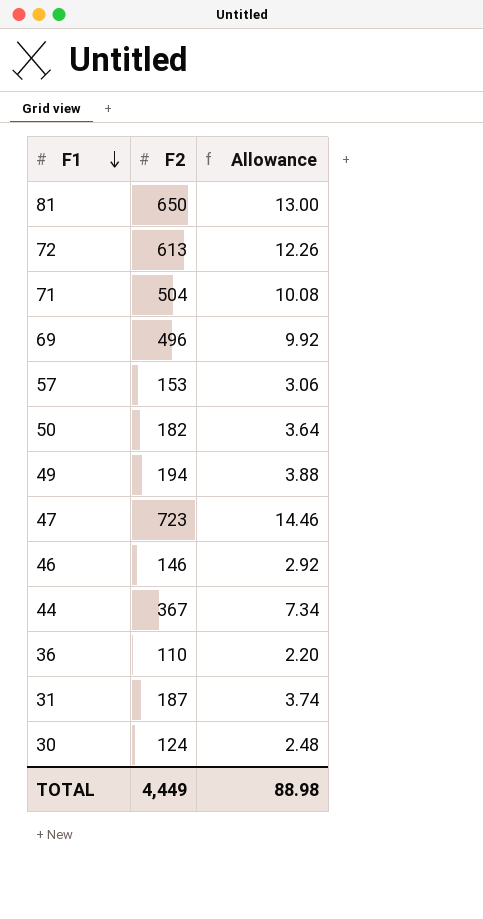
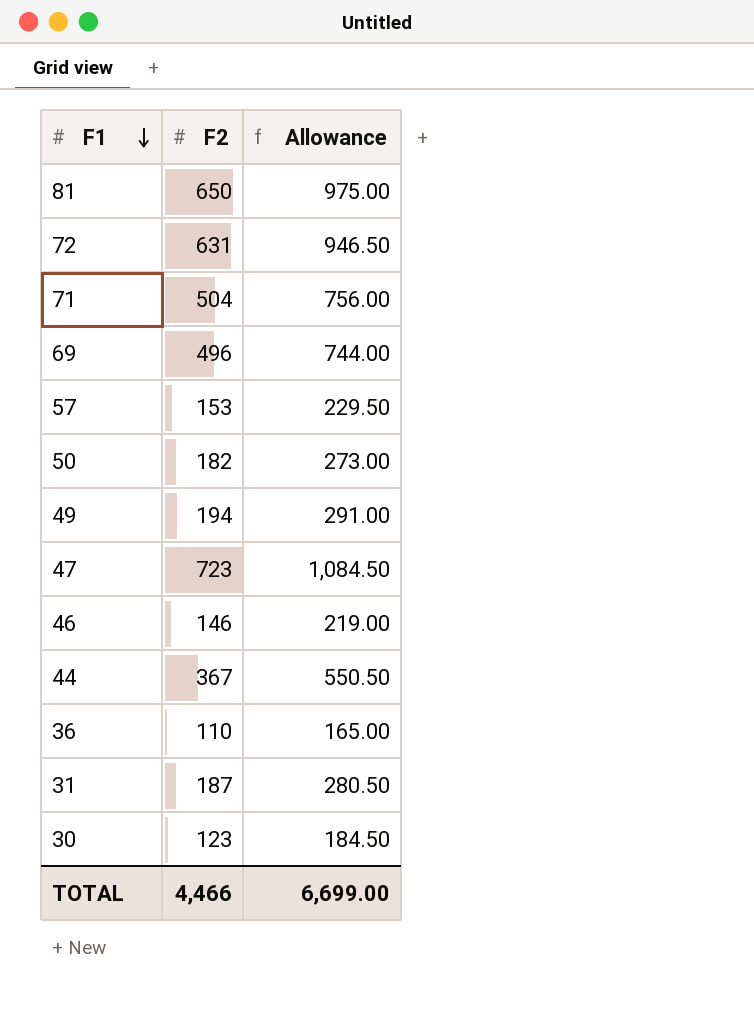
column Allowance | formula: [F2] * 0.02 -> [F2] * 1.5
72 | F2: 613 -> 631
30 | F2: 124 -> 123
TOTAL | F2: 4,449 -> 4,466
TOTAL | Allowance: 88.98 -> 6,699.00

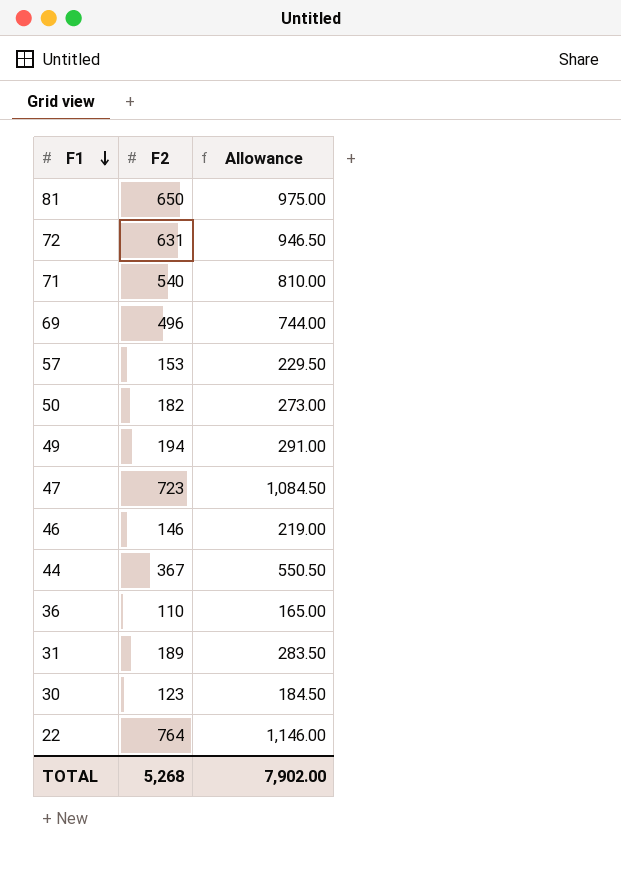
71 | F2: 504 -> 540
71 | Allowance: 756.00 -> 810.00
31 | F2: 187 -> 189
31 | Allowance: 280.50 -> 283.50
row 22: none -> 764 | 1,146.00
TOTAL | F2: 4,466 -> 5,268
TOTAL | Allowance: 6,699.00 -> 7,902.00

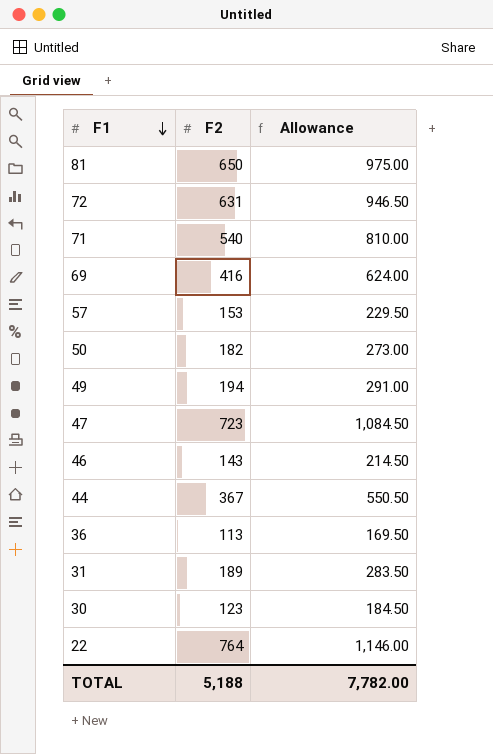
69 | F2: 496 -> 416
69 | Allowance: 744.00 -> 624.00
46 | F2: 146 -> 143
46 | Allowance: 219.00 -> 214.50
36 | F2: 110 -> 113
36 | Allowance: 165.00 -> 169.50
TOTAL | F2: 5,268 -> 5,188
TOTAL | Allowance: 7,902.00 -> 7,782.00

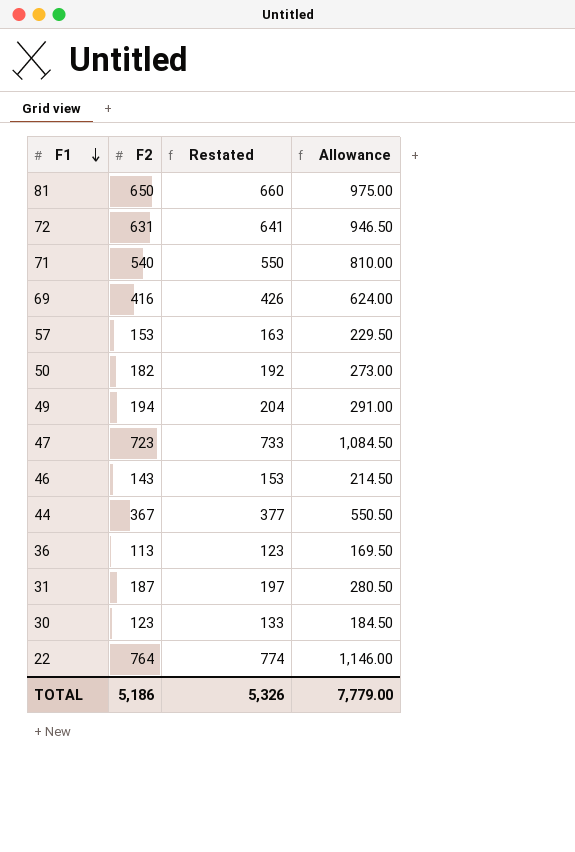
column Restated | formula: none -> [F2] + 10
31 | F2: 189 -> 187
31 | Allowance: 283.50 -> 280.50
TOTAL | F2: 5,188 -> 5,186
TOTAL | Allowance: 7,782.00 -> 7,779.00

